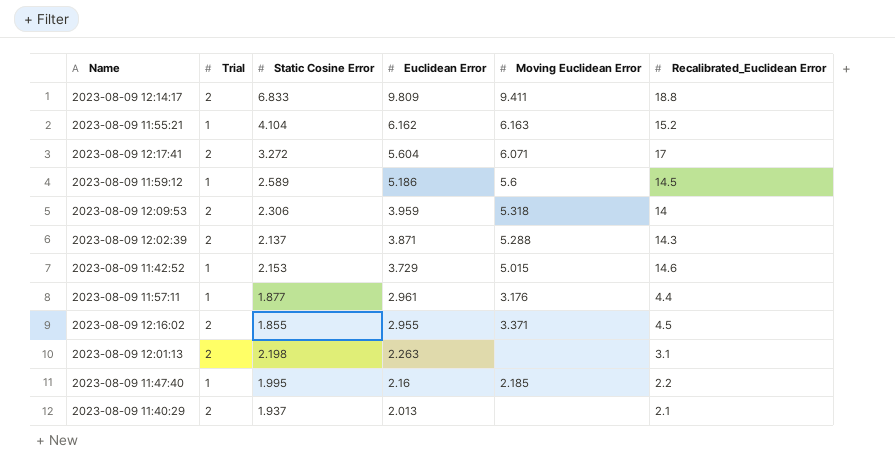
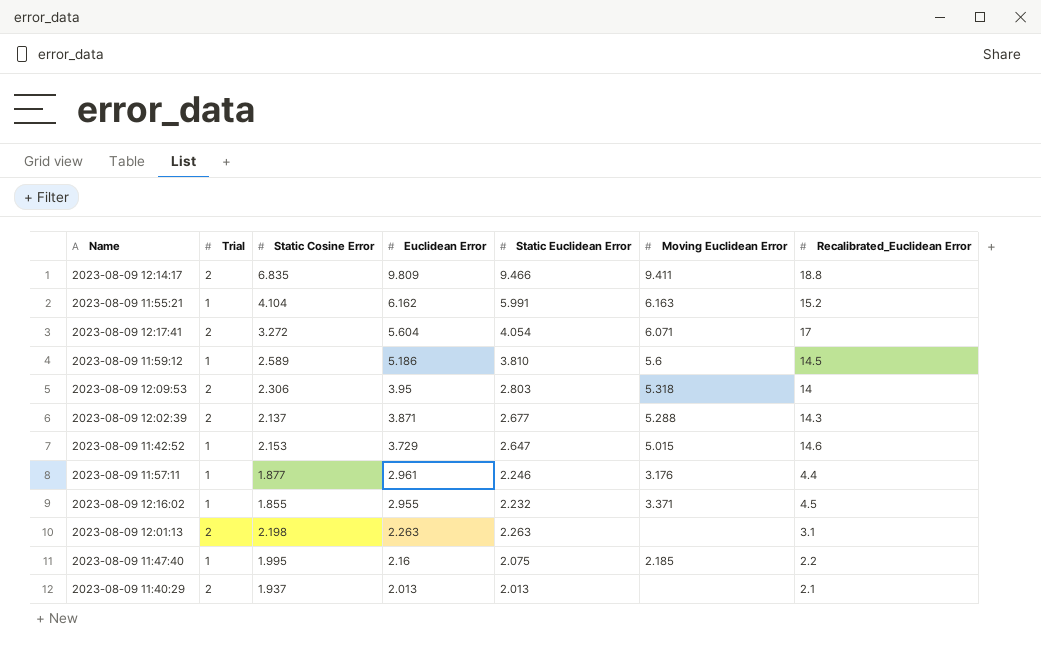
column Static Euclidean Error | position: none -> 5
2023-08-09 12:14:17 | Static Cosine Error: 6.833 -> 6.835
2023-08-09 12:09:53 | Euclidean Error: 3.959 -> 3.95
2023-08-09 12:16:02 | Trial: 2 -> 1

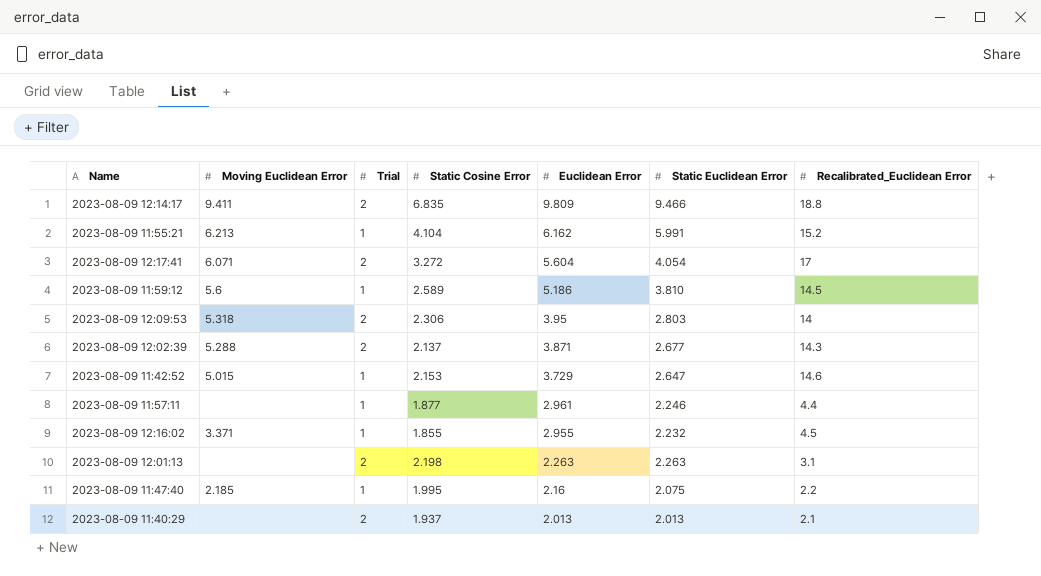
column Moving Euclidean Error | position: 6 -> 2
2023-08-09 11:55:21 | Moving Euclidean Error: 6.163 -> 6.213
2023-08-09 11:57:11 | Moving Euclidean Error: 3.176 -> none

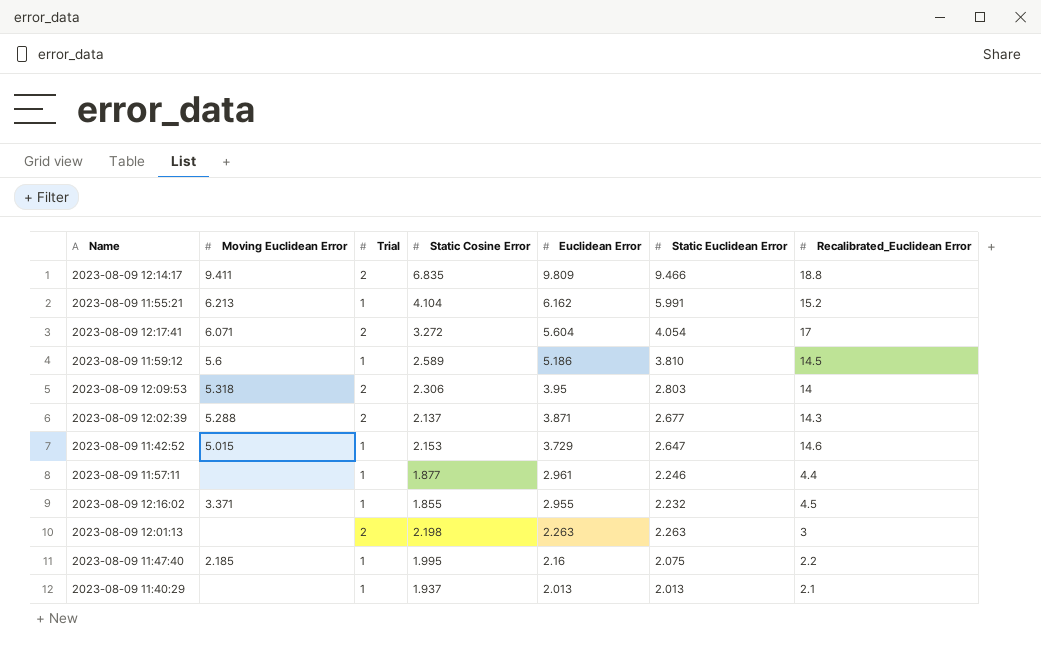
2023-08-09 12:01:13 | Recalibrated_Euclidean Error: 3.1 -> 3
2023-08-09 11:40:29 | Trial: 2 -> 1

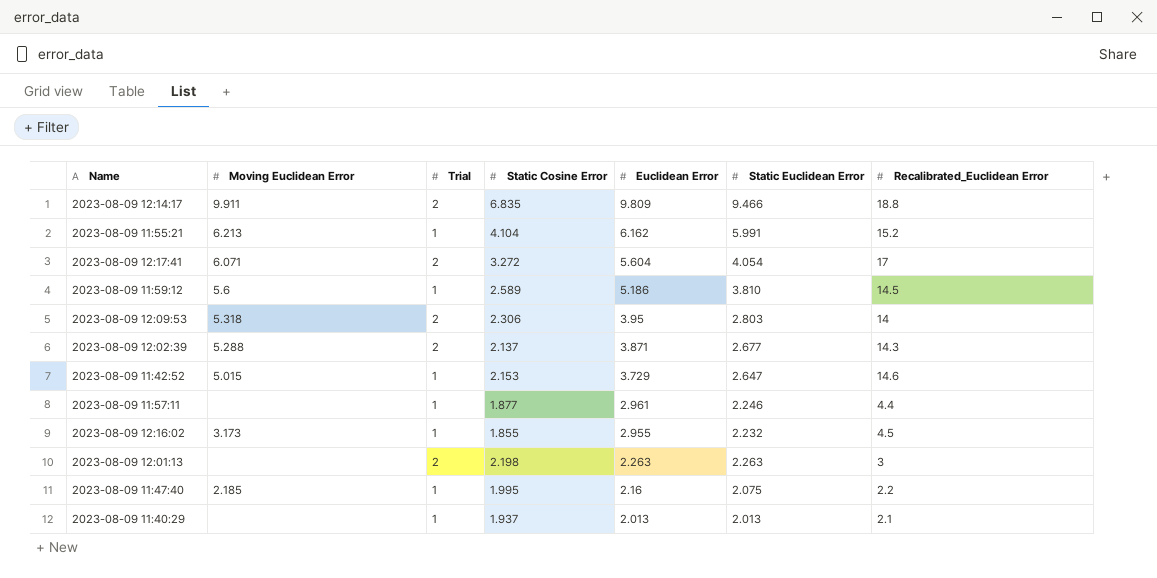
2023-08-09 12:14:17 | Moving Euclidean Error: 9.411 -> 9.911
2023-08-09 12:16:02 | Moving Euclidean Error: 3.371 -> 3.173

